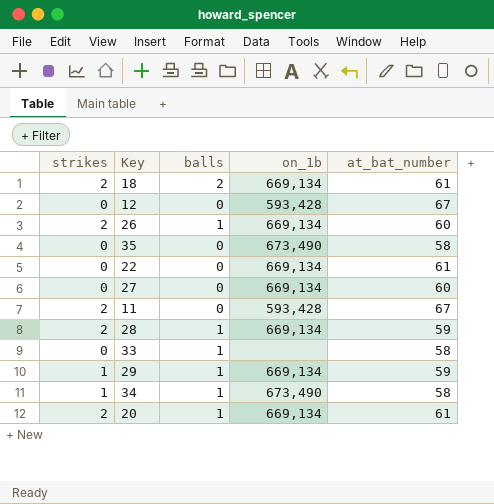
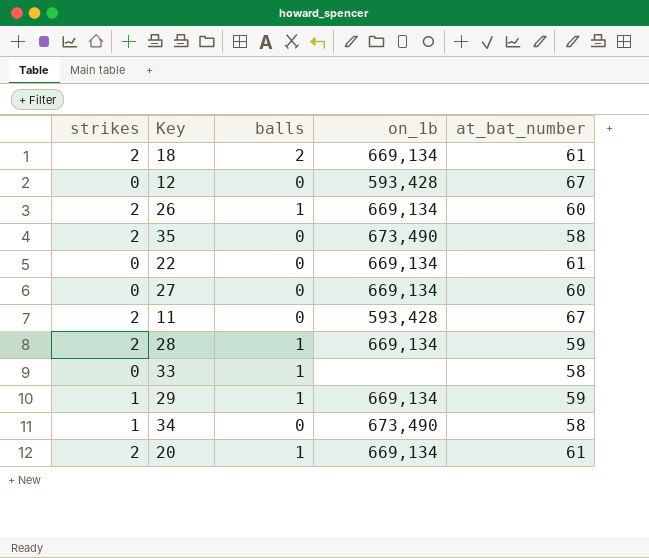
35 | strikes: 0 -> 2
34 | balls: 1 -> 0

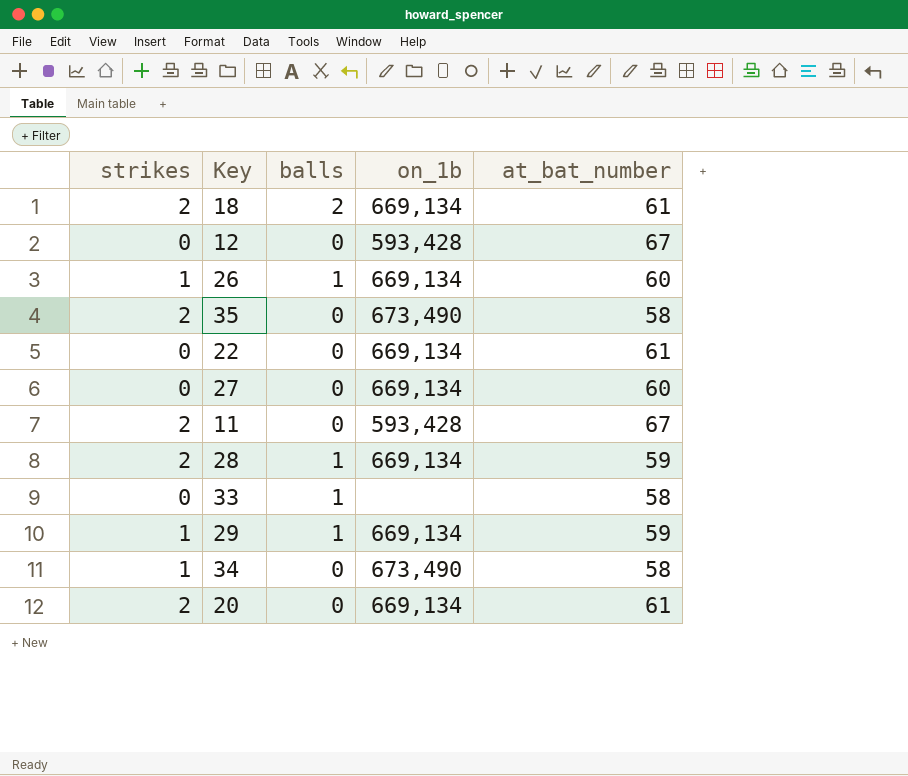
26 | strikes: 2 -> 1
20 | balls: 1 -> 0

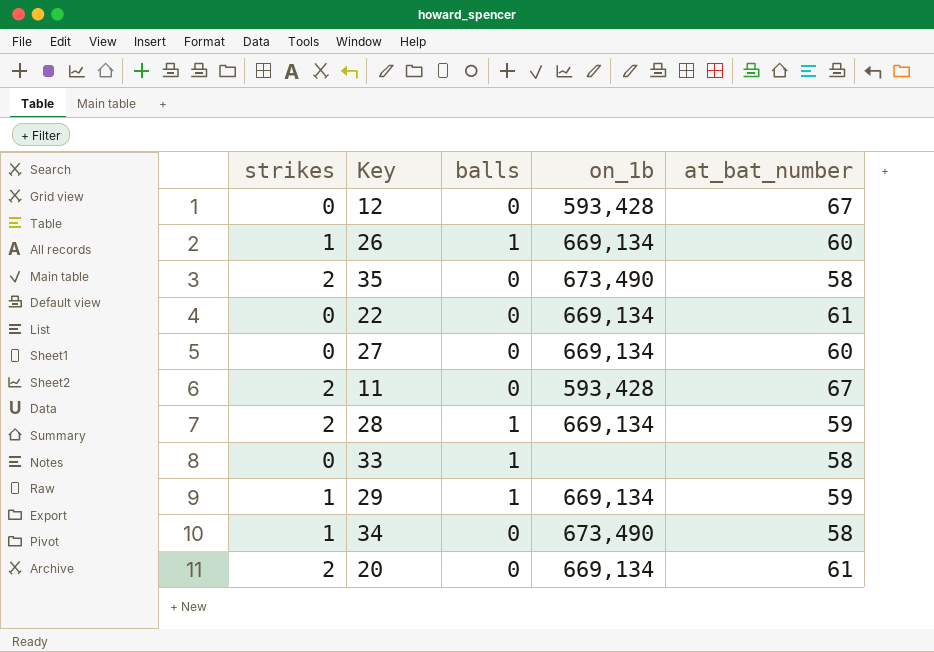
row 18: 2 | 2 | 669,134 | 61 -> none

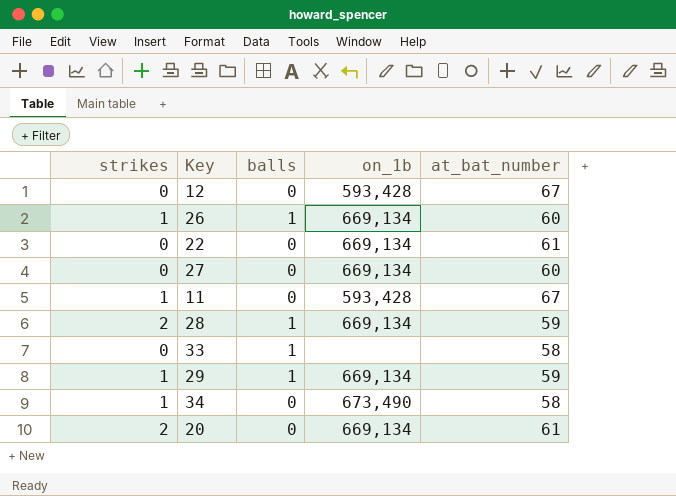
row 35: 2 | 0 | 673,490 | 58 -> none
11 | strikes: 2 -> 1

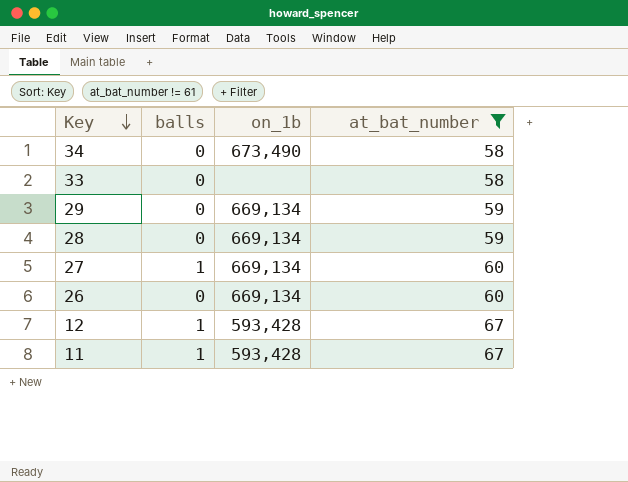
filter: none -> at_bat_number != 61
row order: none -> Key descending
column strikes | position: 1 -> none
33 | balls: 1 -> 0
29 | balls: 1 -> 0
28 | balls: 1 -> 0
27 | balls: 0 -> 1
26 | balls: 1 -> 0
12 | balls: 0 -> 1
11 | balls: 0 -> 1

